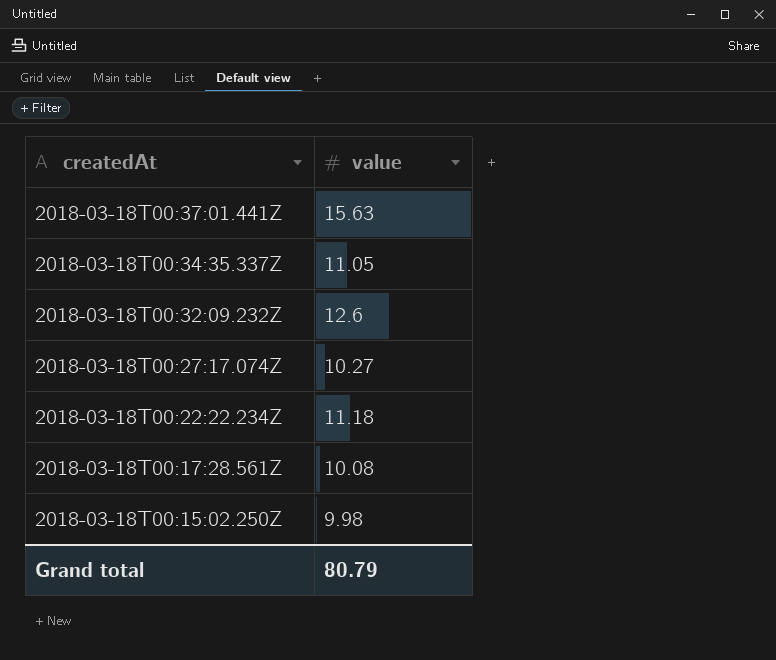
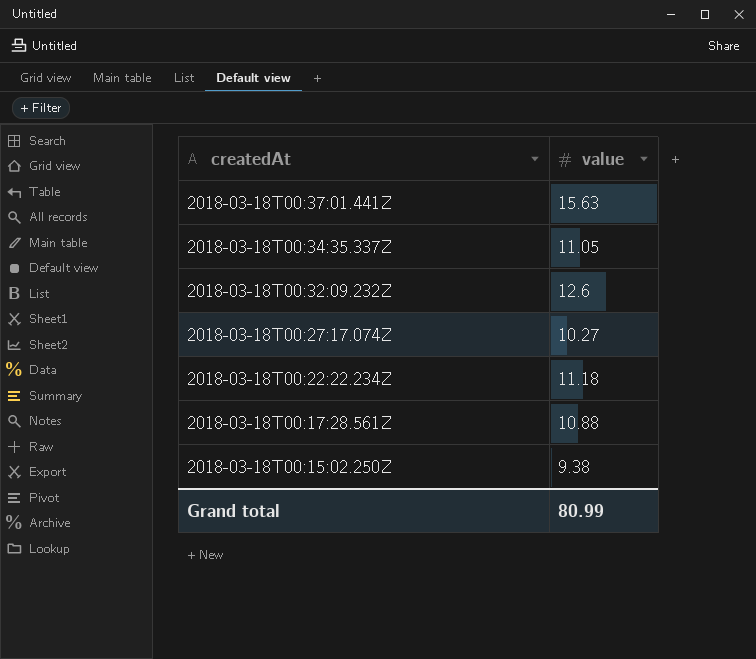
2018-03-18T00:17:28.561Z | value: 10.08 -> 10.88
2018-03-18T00:15:02.250Z | value: 9.98 -> 9.38
Grand total | value: 80.79 -> 80.99

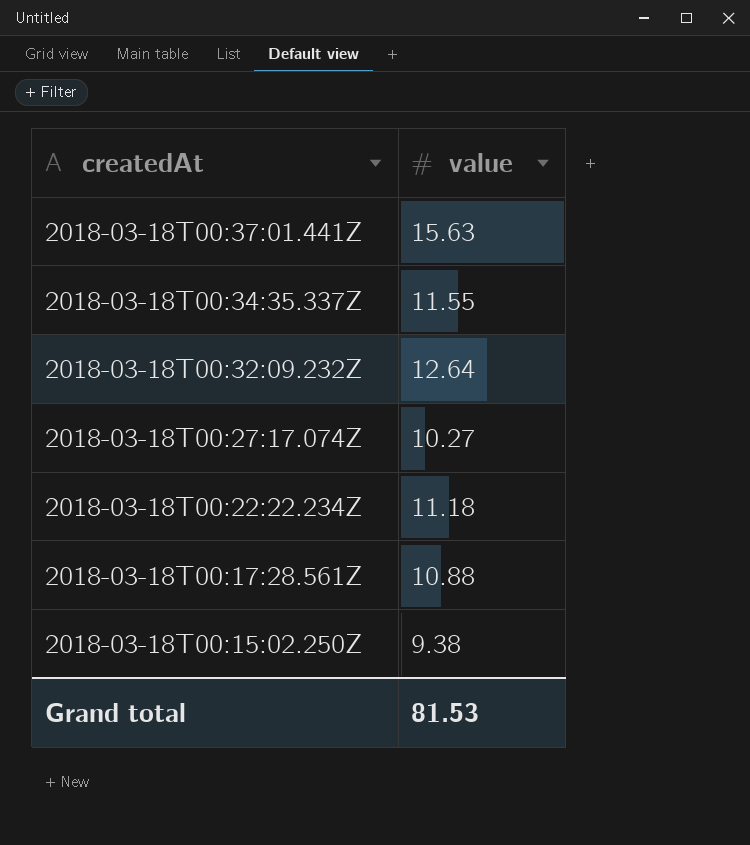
2018-03-18T00:34:35.337Z | value: 11.05 -> 11.55
2018-03-18T00:32:09.232Z | value: 12.6 -> 12.64
Grand total | value: 80.99 -> 81.53

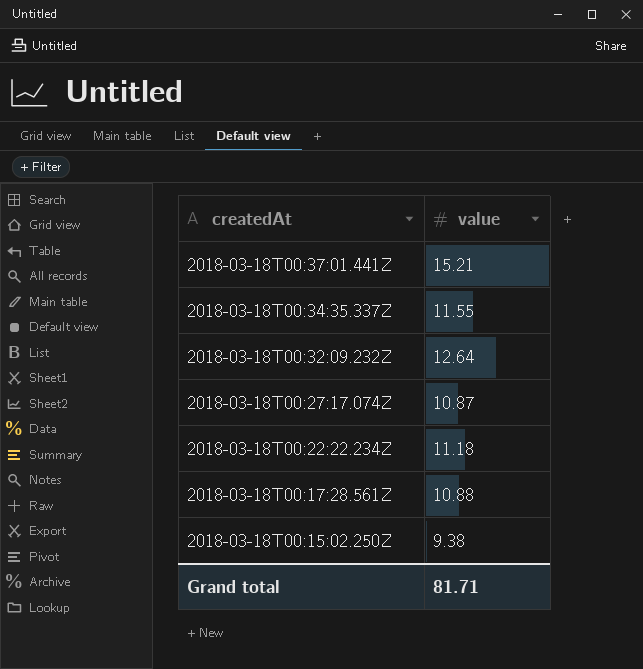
2018-03-18T00:37:01.441Z | value: 15.63 -> 15.21
2018-03-18T00:27:17.074Z | value: 10.27 -> 10.87
Grand total | value: 81.53 -> 81.71

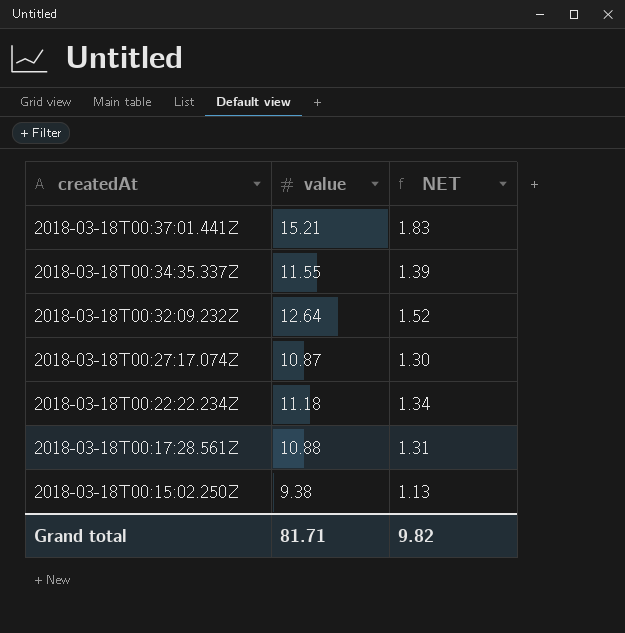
column NET | formula: none -> [value] * 0.12

